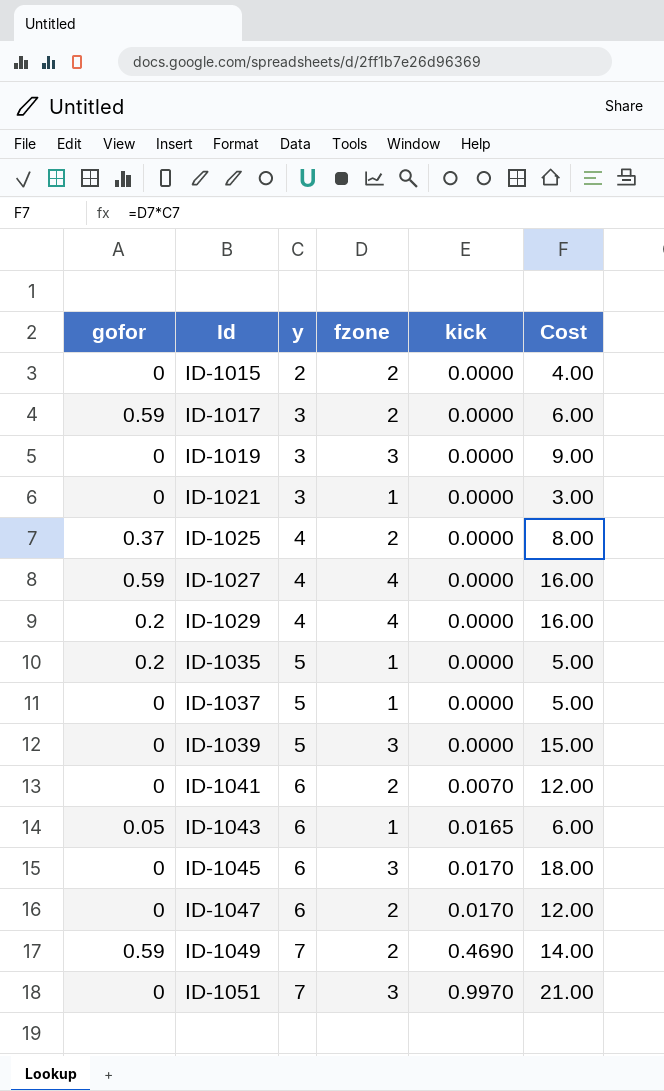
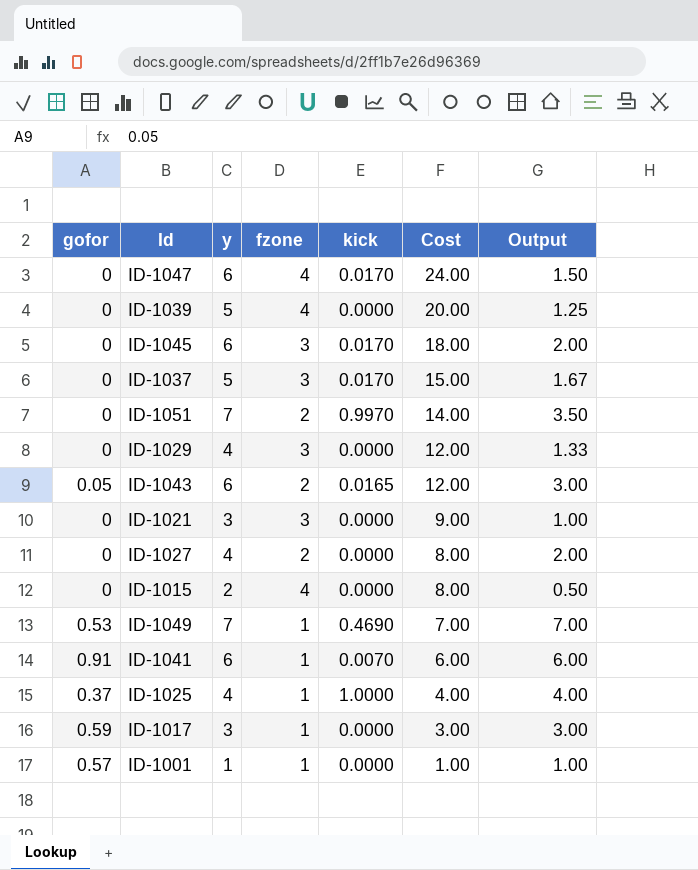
row order: Id ascending -> Cost descending
column Output | formula: none -> [y] / [fzone]
row ID-1019: 0 | 3 | 3 | 0.0000 | 9.00 -> none
row ID-1035: 0.2 | 5 | 1 | 0.0000 | 5.00 -> none
ID-1047 | fzone: 2 -> 4
ID-1047 | Cost: 12.00 -> 24.00
ID-1039 | fzone: 3 -> 4
ID-1039 | Cost: 15.00 -> 20.00
ID-1037 | fzone: 1 -> 3
ID-1037 | kick: 0.0000 -> 0.0170
ID-1037 | Cost: 5.00 -> 15.00
ID-1051 | fzone: 3 -> 2
ID-1051 | Cost: 21.00 -> 14.00
ID-1029 | gofor: 0.2 -> 0
ID-1029 | fzone: 4 -> 3
ID-1029 | Cost: 16.00 -> 12.00
ID-1043 | fzone: 1 -> 2
ID-1043 | Cost: 6.00 -> 12.00
ID-1021 | fzone: 1 -> 3
ID-1021 | Cost: 3.00 -> 9.00
ID-1027 | gofor: 0.59 -> 0
ID-1027 | fzone: 4 -> 2
ID-1027 | Cost: 16.00 -> 8.00
ID-1015 | fzone: 2 -> 4
ID-1015 | Cost: 4.00 -> 8.00
ID-1049 | gofor: 0.59 -> 0.53
ID-1049 | fzone: 2 -> 1
ID-1049 | Cost: 14.00 -> 7.00
ID-1041 | gofor: 0 -> 0.91
ID-1041 | fzone: 2 -> 1
ID-1041 | Cost: 12.00 -> 6.00
ID-1025 | fzone: 2 -> 1
ID-1025 | kick: 0.0000 -> 1.0000
ID-1025 | Cost: 8.00 -> 4.00
ID-1017 | fzone: 2 -> 1
ID-1017 | Cost: 6.00 -> 3.00
row ID-1001: none -> 0.57 | 1 | 1 | 0.0000 | 1.00 | 1.00

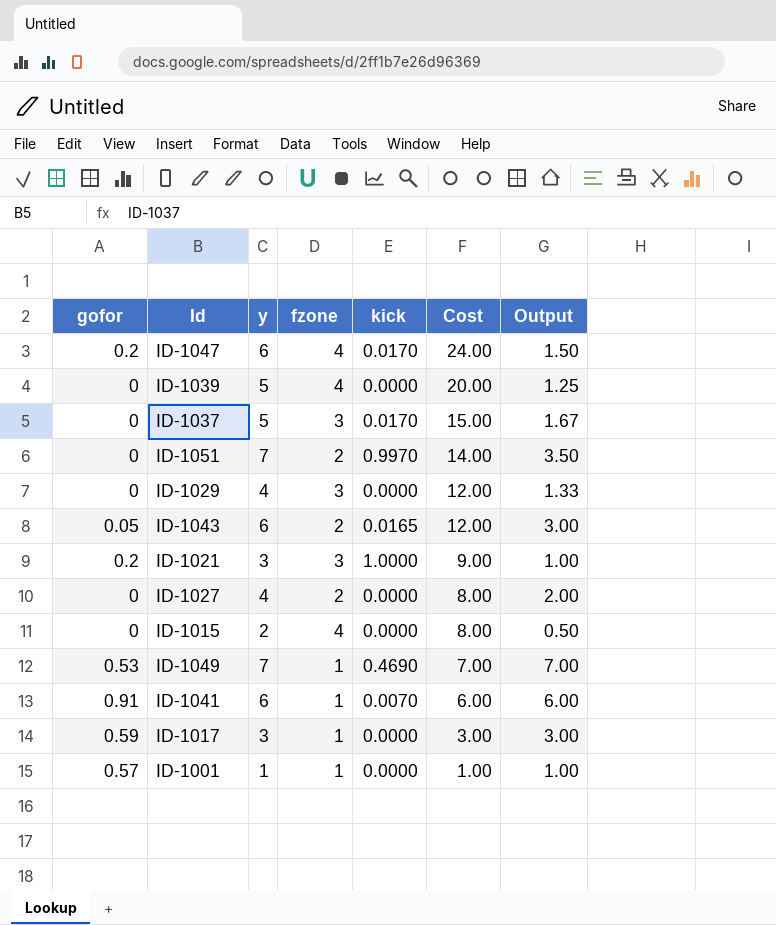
row ID-1045: 0 | 6 | 3 | 0.0170 | 18.00 | 2.00 -> none
row ID-1025: 0.37 | 4 | 1 | 1.0000 | 4.00 | 4.00 -> none
ID-1047 | gofor: 0 -> 0.2
ID-1021 | gofor: 0 -> 0.2
ID-1021 | kick: 0.0000 -> 1.0000

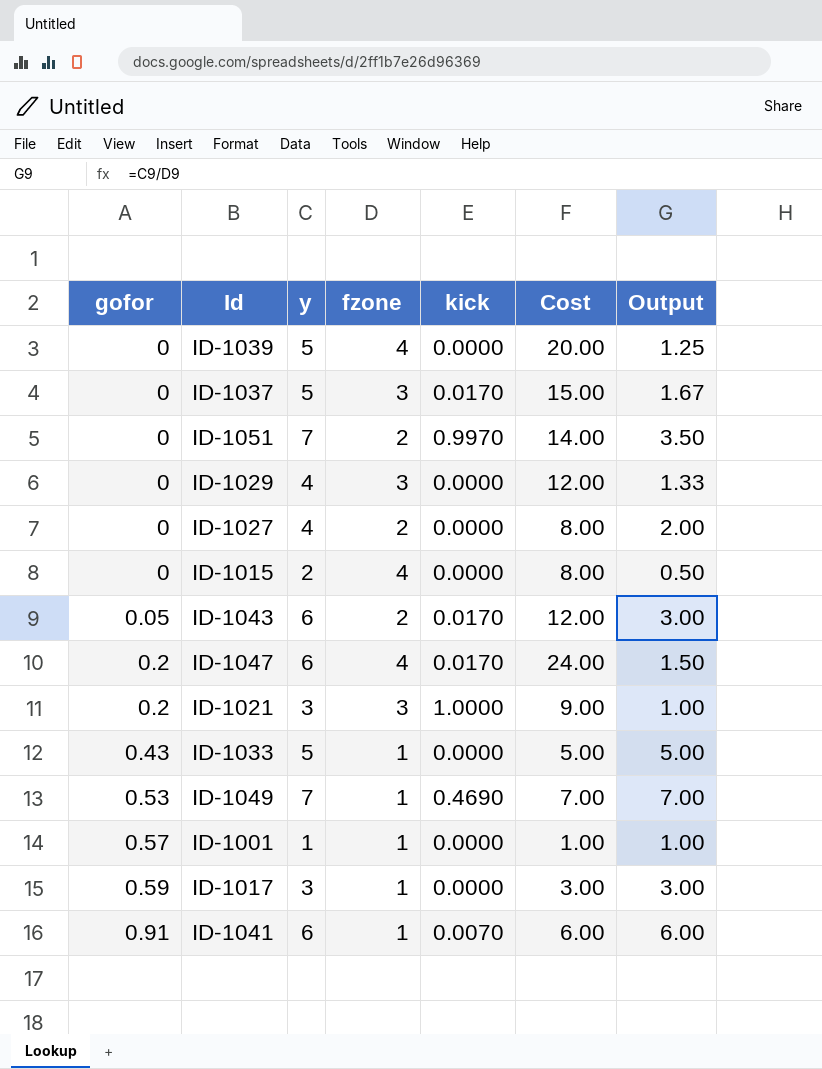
row order: Cost descending -> gofor ascending
ID-1043 | kick: 0.0165 -> 0.0170
row ID-1033: none -> 0.43 | 5 | 1 | 0.0000 | 5.00 | 5.00

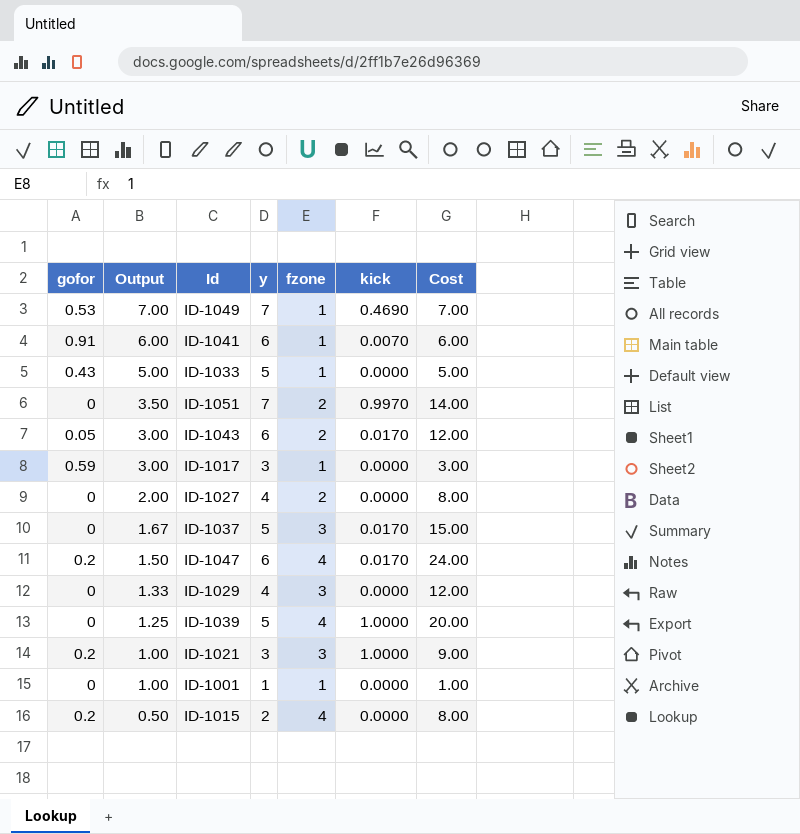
row order: gofor ascending -> Output descending
column Output | position: 7 -> 2
ID-1039 | kick: 0.0000 -> 1.0000
ID-1001 | gofor: 0.57 -> 0
ID-1015 | gofor: 0 -> 0.2

